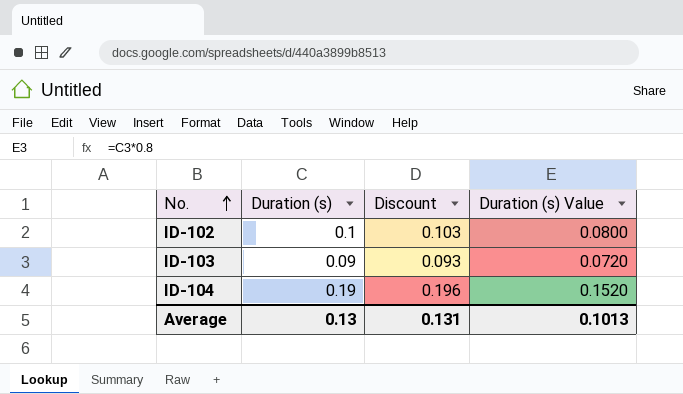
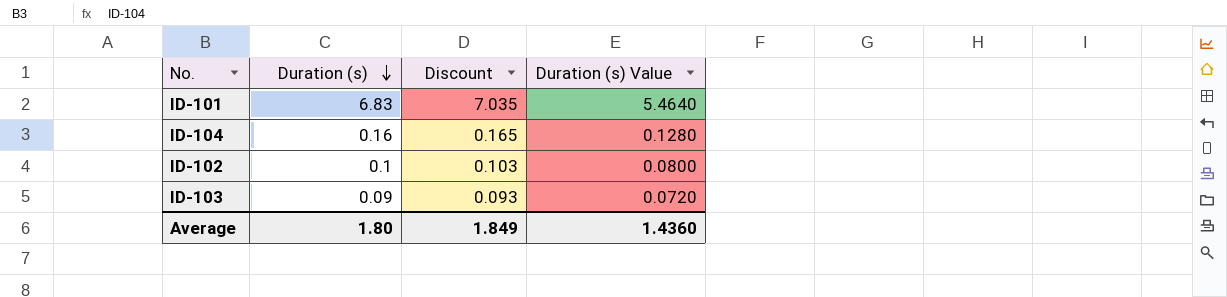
row order: No. ascending -> Duration (s) descending
row ID-101: none -> 6.83 | 7.035 | 5.4640
ID-104 | Duration (s): 0.19 -> 0.16
ID-104 | Discount: 0.196 -> 0.165
ID-104 | Duration (s) Value: 0.1520 -> 0.1280
Average | Duration (s): 0.13 -> 1.80
Average | Discount: 0.131 -> 1.849
Average | Duration (s) Value: 0.1013 -> 1.4360

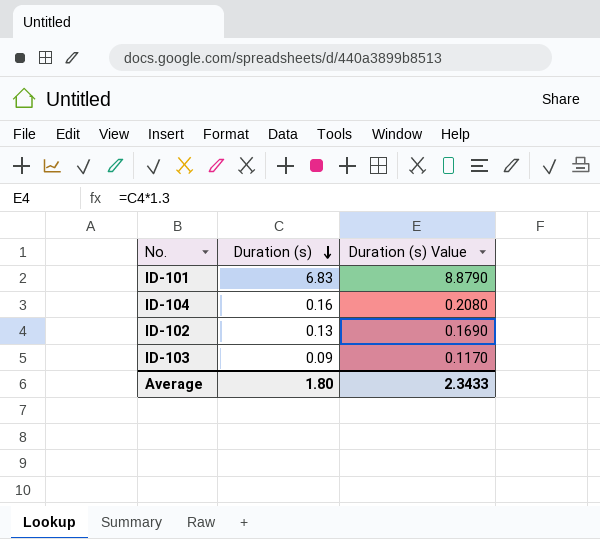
column Discount | formula: [Duration (s)] * 1.03 -> none
column Duration (s) Value | formula: [Duration (s)] * 0.8 -> [Duration (s)] * 1.3
ID-102 | Duration (s): 0.1 -> 0.13
Average | Duration (s) Value: 1.4360 -> 2.3433

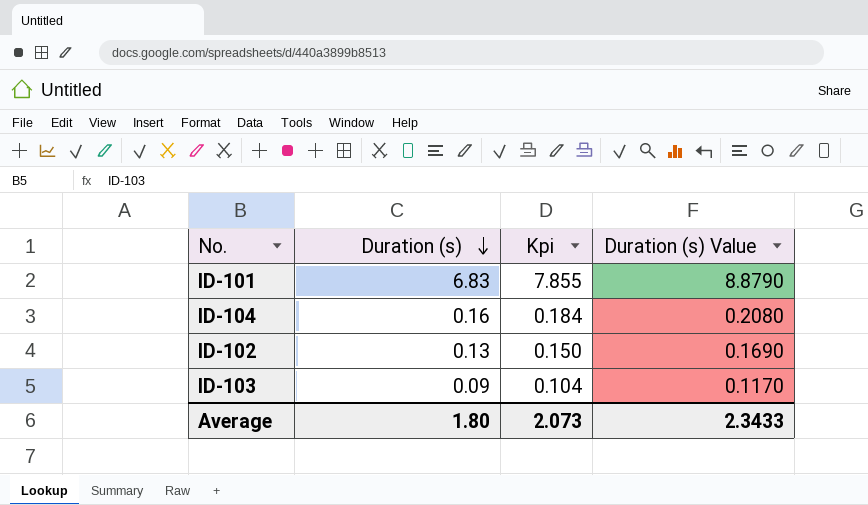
column Kpi | formula: none -> [Duration (s)] * 1.15

